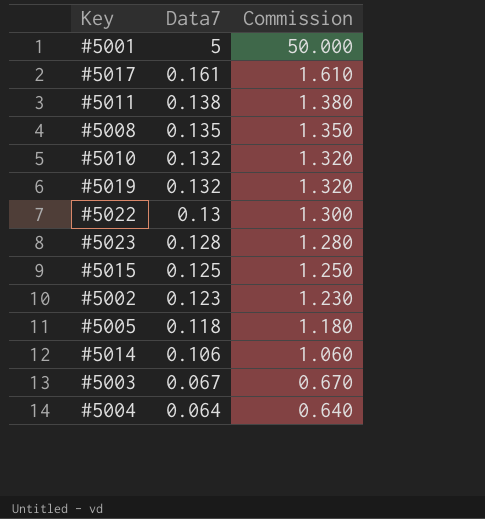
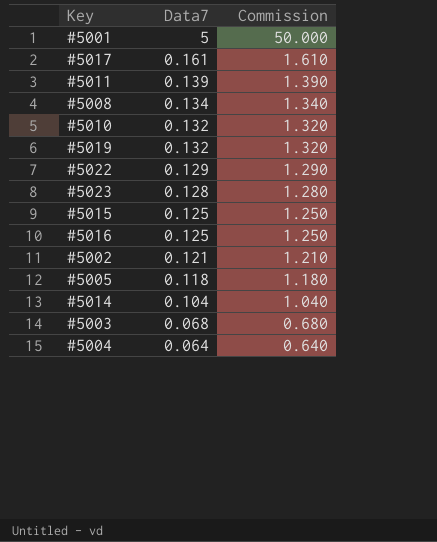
#5011 | Data7: 0.138 -> 0.139
#5011 | Commission: 1.380 -> 1.390
#5008 | Data7: 0.135 -> 0.134
#5008 | Commission: 1.350 -> 1.340
#5022 | Data7: 0.13 -> 0.129
#5022 | Commission: 1.300 -> 1.290
row #5016: none -> 0.125 | 1.250
#5002 | Data7: 0.123 -> 0.121
#5002 | Commission: 1.230 -> 1.210
#5014 | Data7: 0.106 -> 0.104
#5014 | Commission: 1.060 -> 1.040
#5003 | Data7: 0.067 -> 0.068
#5003 | Commission: 0.670 -> 0.680

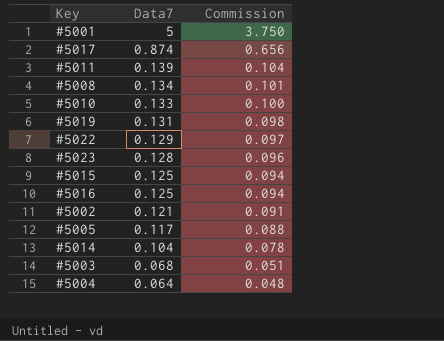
column Commission | formula: [Data7] * 10 -> [Data7] * 0.75
#5017 | Data7: 0.161 -> 0.874
#5010 | Data7: 0.132 -> 0.133
#5019 | Data7: 0.132 -> 0.131
#5005 | Data7: 0.118 -> 0.117

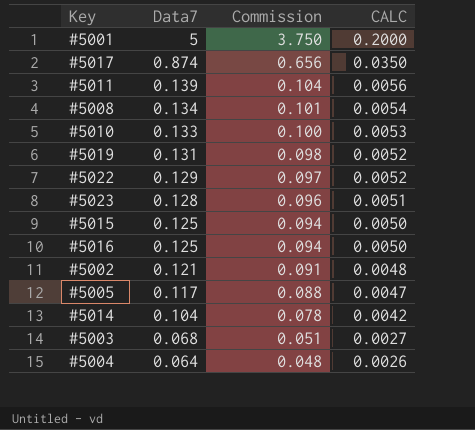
column CALC | formula: none -> [Data7] * 0.04

